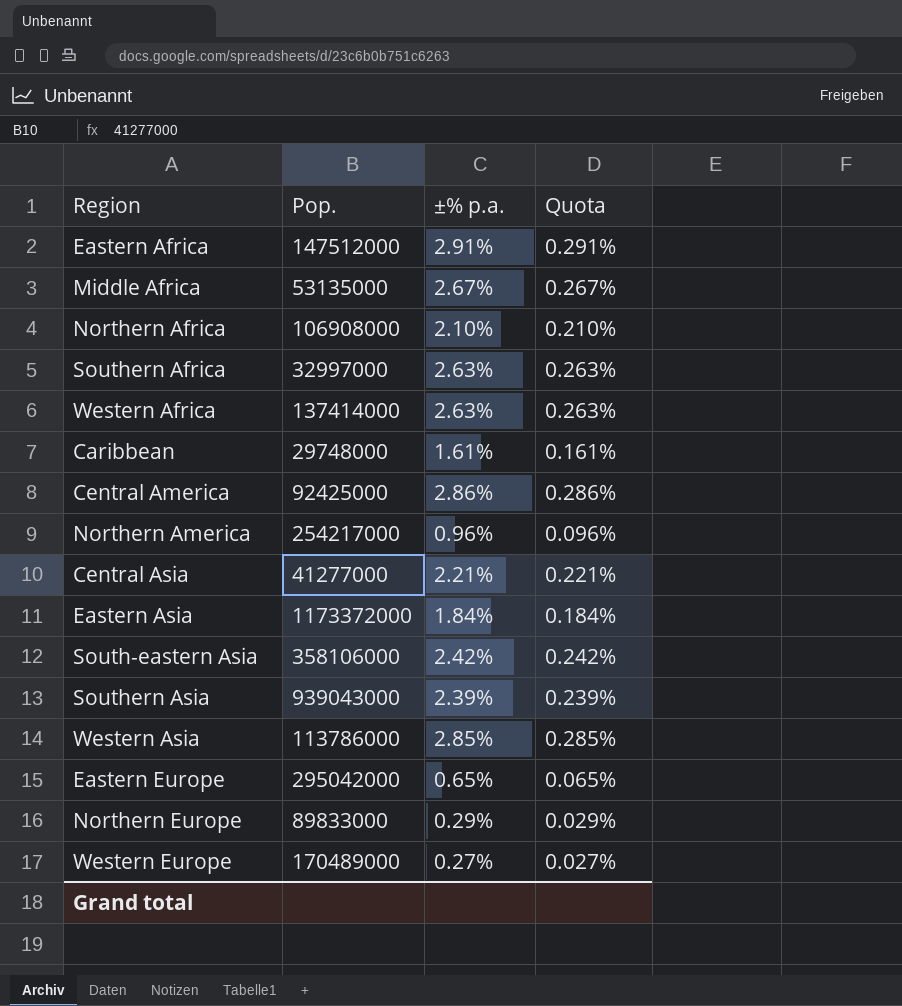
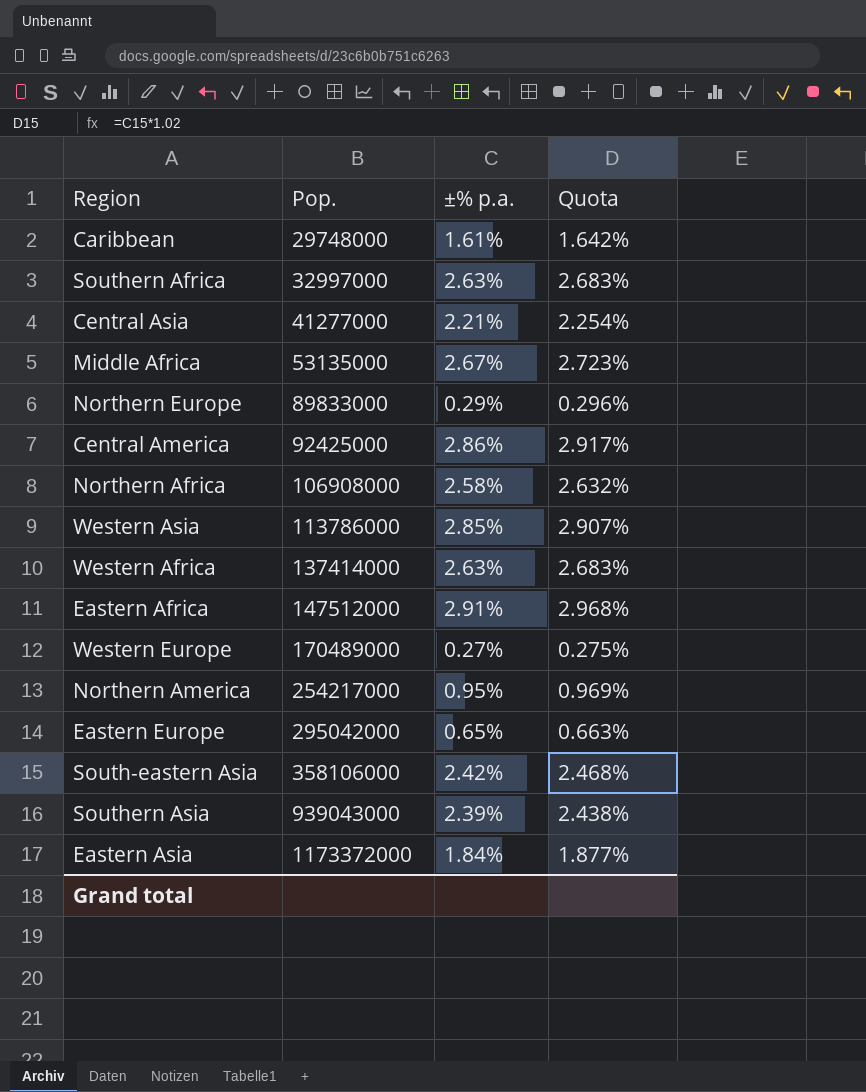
row order: none -> Pop. ascending
column Quota | formula: [±% p.a.] * 0.1 -> [±% p.a.] * 1.02
Northern Africa | ±% p.a.: 2.10% -> 2.58%
Northern America | ±% p.a.: 0.96% -> 0.95%

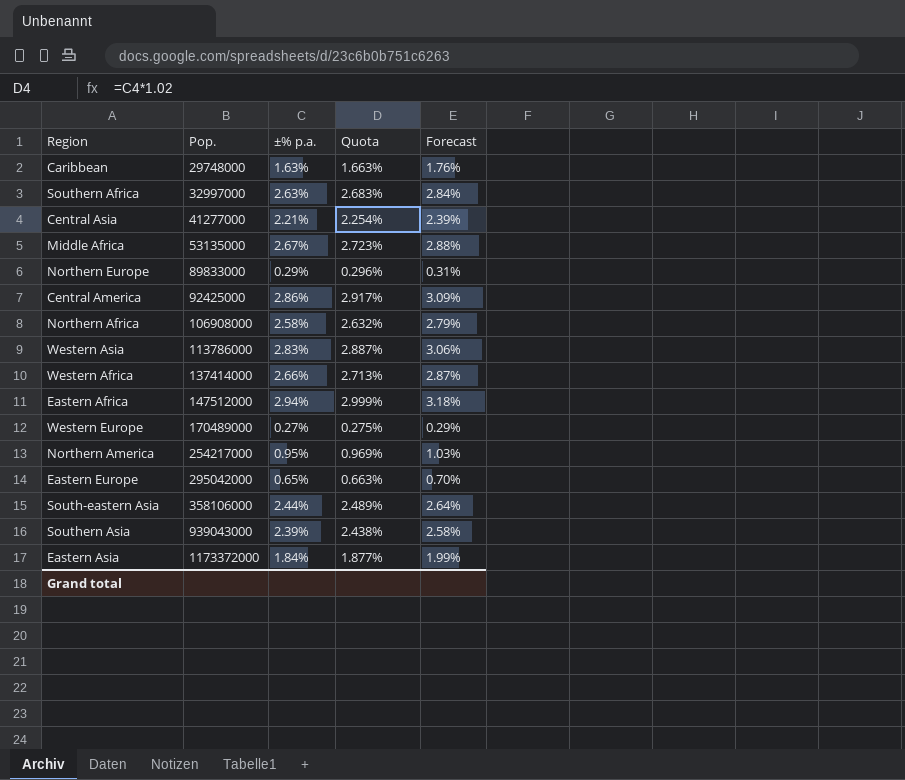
column Forecast | formula: none -> [±% p.a.] * 1.08
Caribbean | ±% p.a.: 1.61% -> 1.63%
Caribbean | Quota: 1.642% -> 1.663%
Western Asia | ±% p.a.: 2.85% -> 2.83%
Western Asia | Quota: 2.907% -> 2.887%
Western Africa | ±% p.a.: 2.63% -> 2.66%
Western Africa | Quota: 2.683% -> 2.713%
Eastern Africa | ±% p.a.: 2.91% -> 2.94%
Eastern Africa | Quota: 2.968% -> 2.999%
South-eastern Asia | ±% p.a.: 2.42% -> 2.44%
South-eastern Asia | Quota: 2.468% -> 2.489%

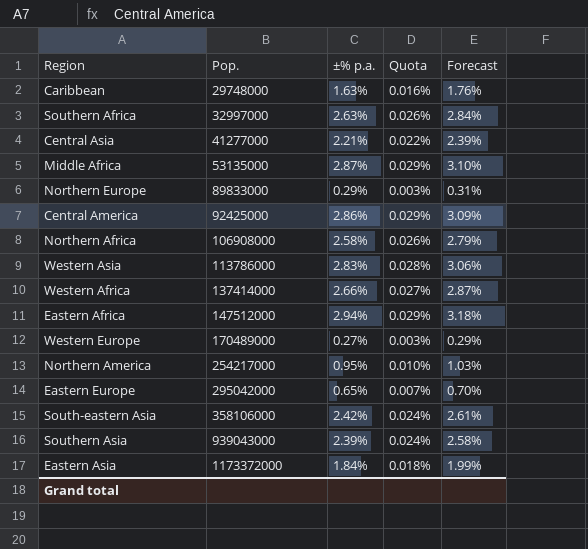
column Quota | formula: [±% p.a.] * 1.02 -> [±% p.a.] * 0.01
Middle Africa | ±% p.a.: 2.67% -> 2.87%
Middle Africa | Forecast: 2.88% -> 3.10%
South-eastern Asia | ±% p.a.: 2.44% -> 2.42%
South-eastern Asia | Forecast: 2.64% -> 2.61%

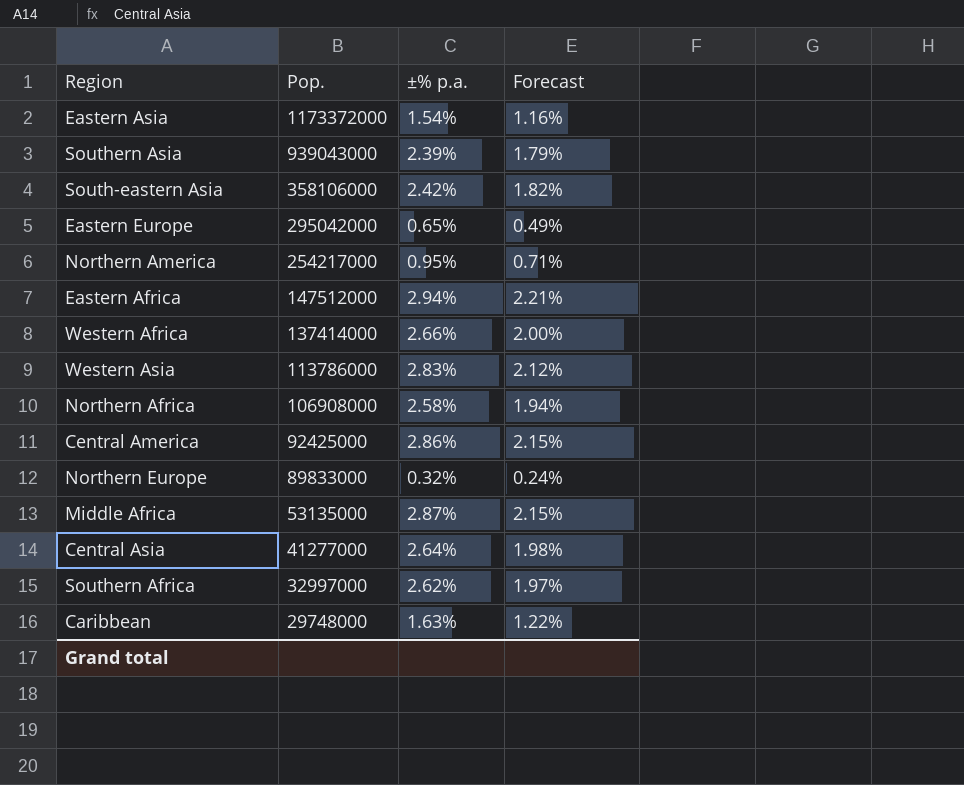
row order: Pop. ascending -> Pop. descending
column Quota | formula: [±% p.a.] * 0.01 -> none
column Forecast | formula: [±% p.a.] * 1.08 -> [±% p.a.] * 0.75
row Western Europe: 170489000 | 0.27% | 0.003% | 0.29% -> none
Eastern Asia | ±% p.a.: 1.84% -> 1.54%
Northern Europe | ±% p.a.: 0.29% -> 0.32%
Central Asia | ±% p.a.: 2.21% -> 2.64%
Southern Africa | ±% p.a.: 2.63% -> 2.62%

